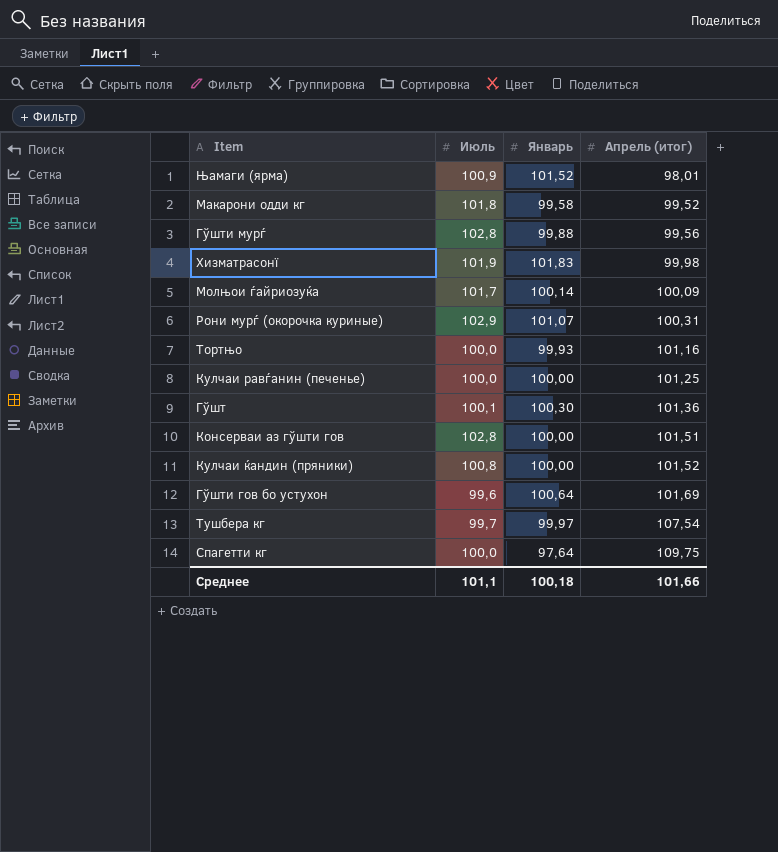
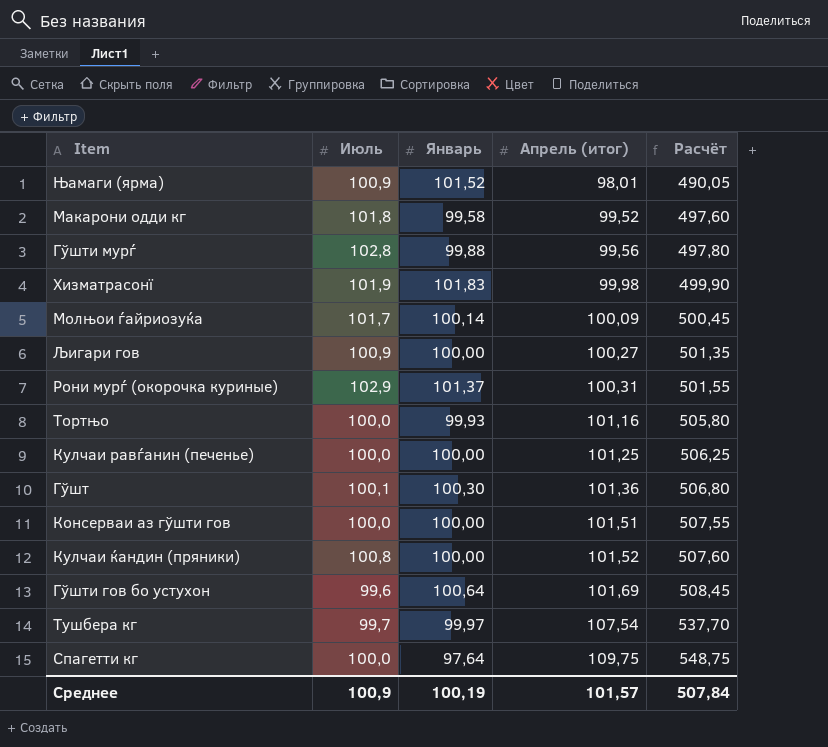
column Расчёт | formula: none -> [Апрель (итог)] * 5
row Љигари гов: none -> 100,9 | 100,00 | 100,27 | 501,35
Рони мурѓ (окорочка куриные) | Январь: 101,07 -> 101,37
Консерваи аз гўшти гов | Июль: 102,8 -> 100,0
Среднее | Июль: 101,1 -> 100,9
Среднее | Январь: 100,18 -> 100,19
Среднее | Апрель (итог): 101,66 -> 101,57

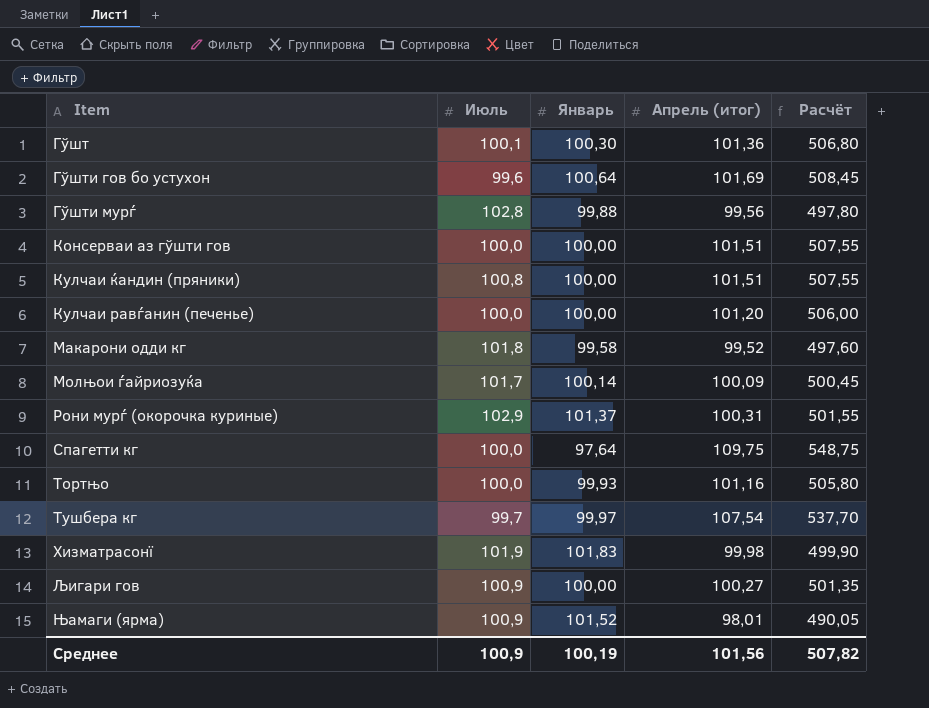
row order: Апрель (итог) ascending -> Item ascending
Кулчаи ќандин (пряники) | Апрель (итог): 101,52 -> 101,51
Кулчаи ќандин (пряники) | Расчёт: 507,60 -> 507,55
Кулчаи равѓанин (печенье) | Апрель (итог): 101,25 -> 101,20
Кулчаи равѓанин (печенье) | Расчёт: 506,25 -> 506,00
Среднее | Апрель (итог): 101,57 -> 101,56
Среднее | Расчёт: 507,84 -> 507,82

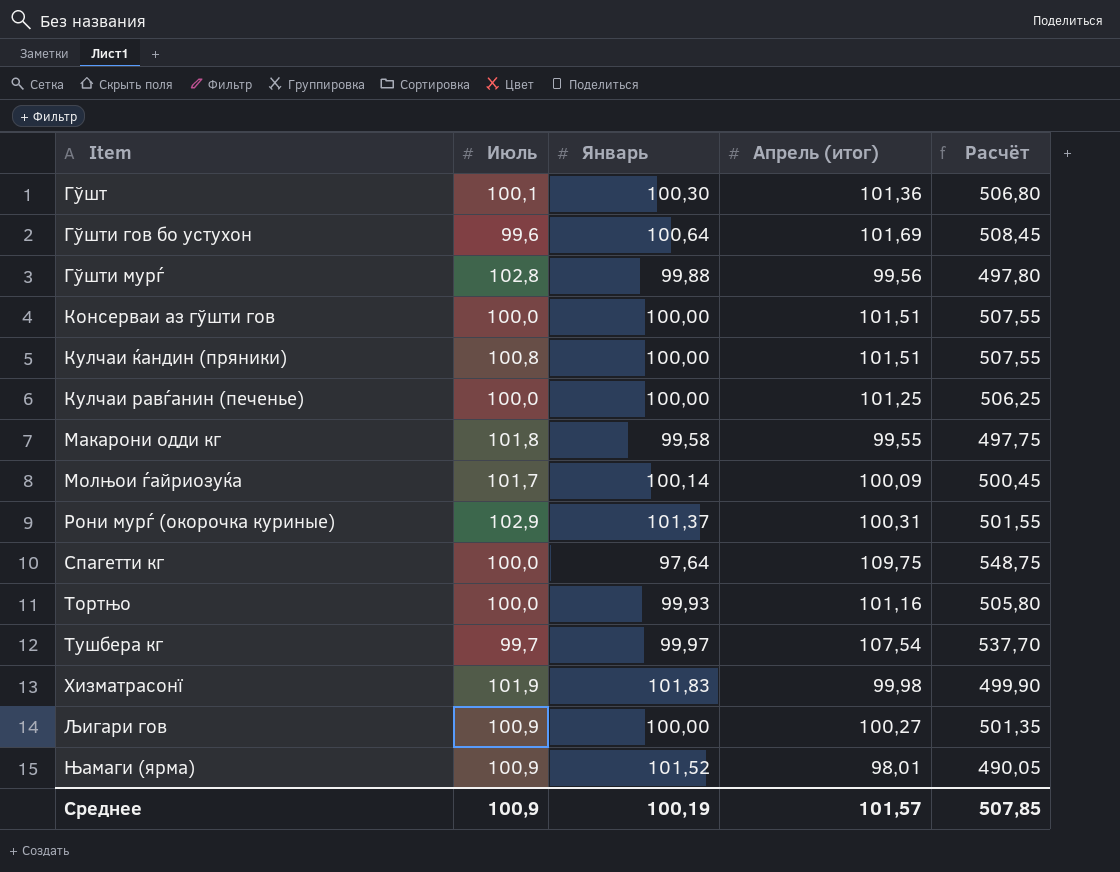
Кулчаи равѓанин (печенье) | Апрель (итог): 101,20 -> 101,25
Кулчаи равѓанин (печенье) | Расчёт: 506,00 -> 506,25
Макарони одди кг | Апрель (итог): 99,52 -> 99,55
Макарони одди кг | Расчёт: 497,60 -> 497,75
Среднее | Апрель (итог): 101,56 -> 101,57
Среднее | Расчёт: 507,82 -> 507,85

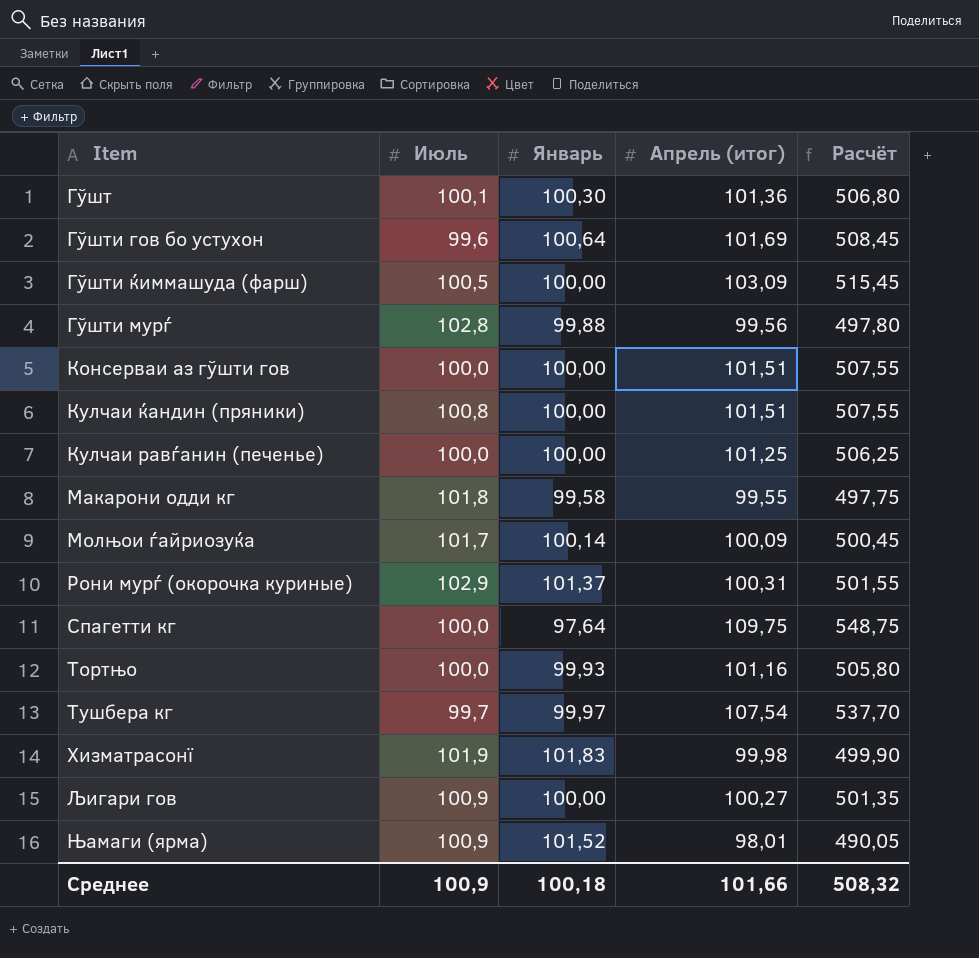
row Гўшти ќиммашуда (фарш): none -> 100,5 | 100,00 | 103,09 | 515,45
Среднее | Январь: 100,19 -> 100,18
Среднее | Апрель (итог): 101,57 -> 101,66
Среднее | Расчёт: 507,85 -> 508,32

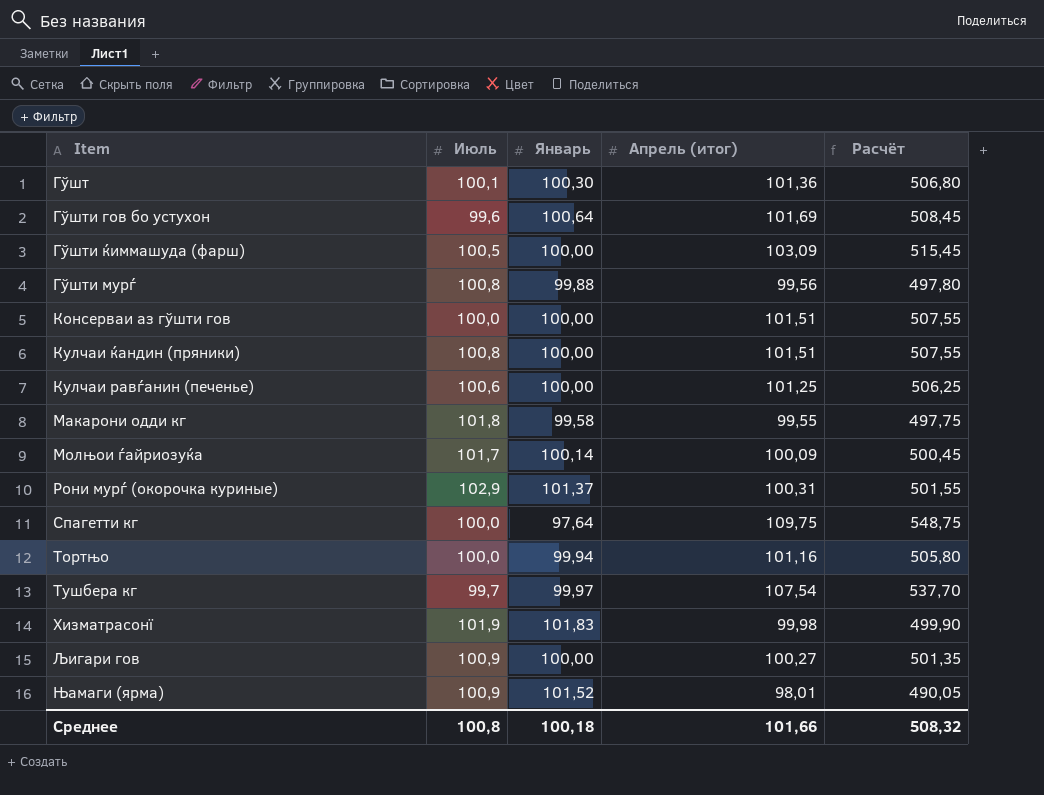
Гўшти мурѓ | Июль: 102,8 -> 100,8
Кулчаи равѓанин (печенье) | Июль: 100,0 -> 100,6
Тортњо | Январь: 99,93 -> 99,94
Среднее | Июль: 100,9 -> 100,8

